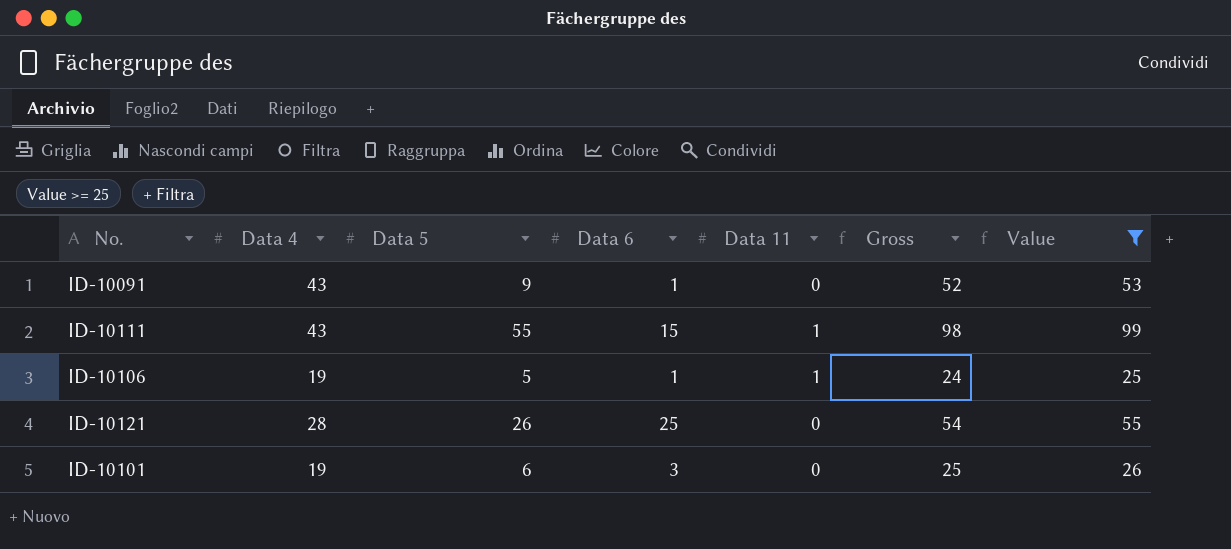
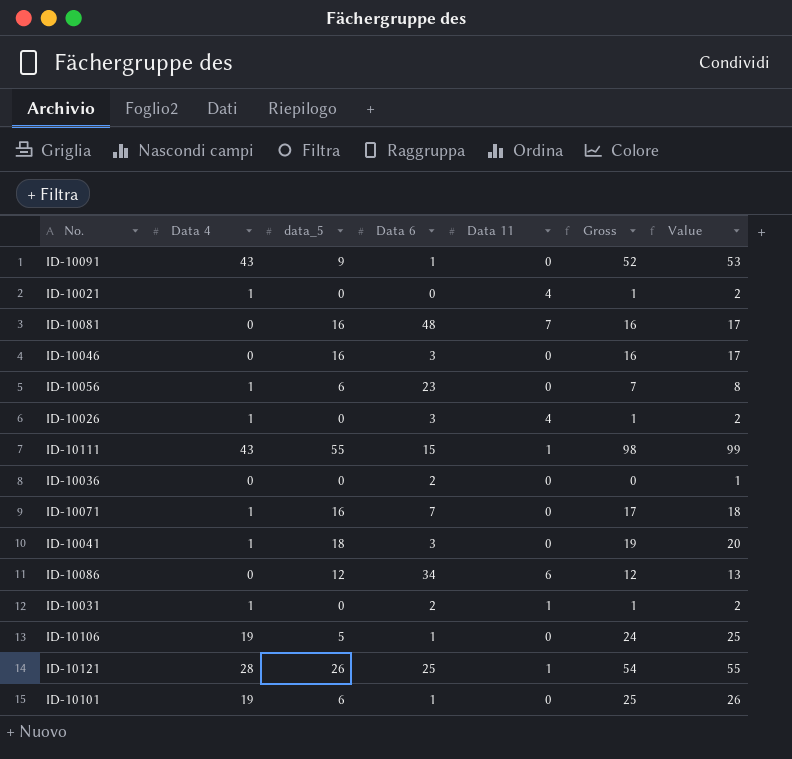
filter: Value >= 25 -> none
column name: Data 5 -> data_5
ID-10106 | Data 11: 1 -> 0
ID-10121 | Data 11: 0 -> 1
ID-10101 | Data 6: 3 -> 1

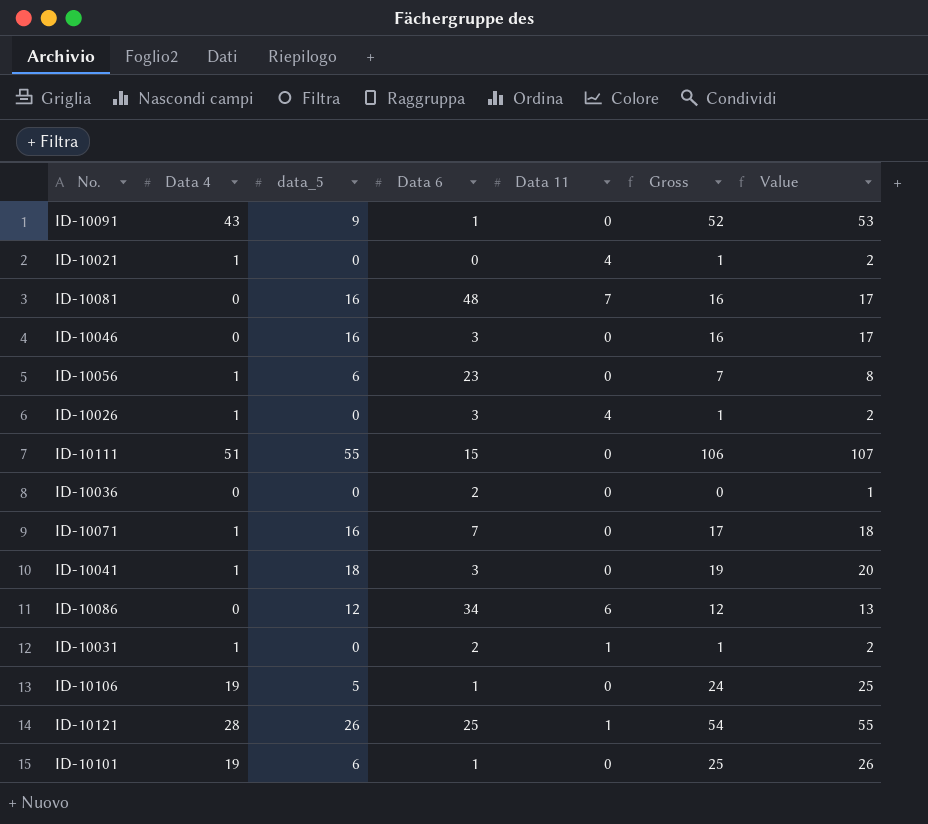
ID-10111 | Data 4: 43 -> 51
ID-10111 | Data 11: 1 -> 0
ID-10111 | Gross: 98 -> 106
ID-10111 | Value: 99 -> 107

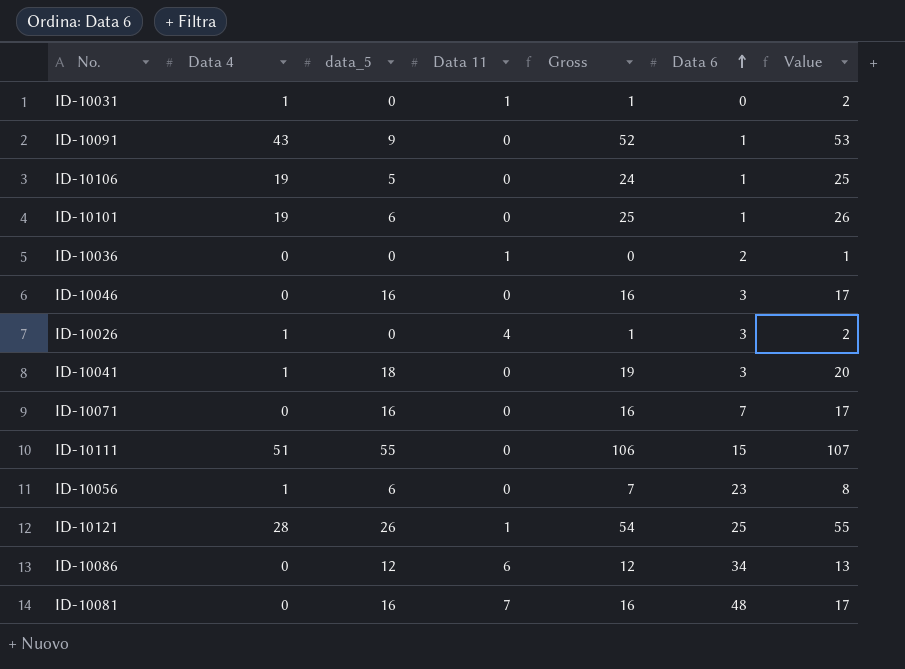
row order: none -> Data 6 ascending
column Data 6 | position: 4 -> 6
row ID-10021: 1 | 0 | 0 | 4 | 1 | 2 -> none
ID-10031 | Data 6: 2 -> 0
ID-10036 | Data 11: 0 -> 1
ID-10071 | Data 4: 1 -> 0
ID-10071 | Gross: 17 -> 16
ID-10071 | Value: 18 -> 17

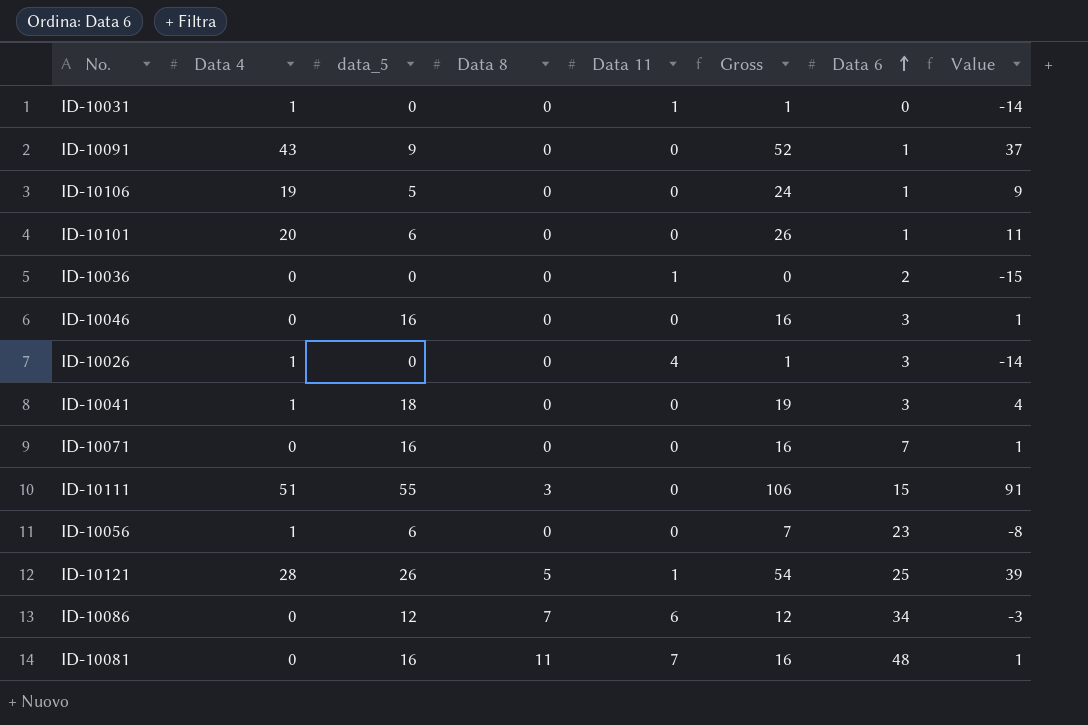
column Data 8 | position: none -> 4
column Value | formula: [Gross] + 1 -> [Gross] - 15
ID-10101 | Data 4: 19 -> 20
ID-10101 | Gross: 25 -> 26

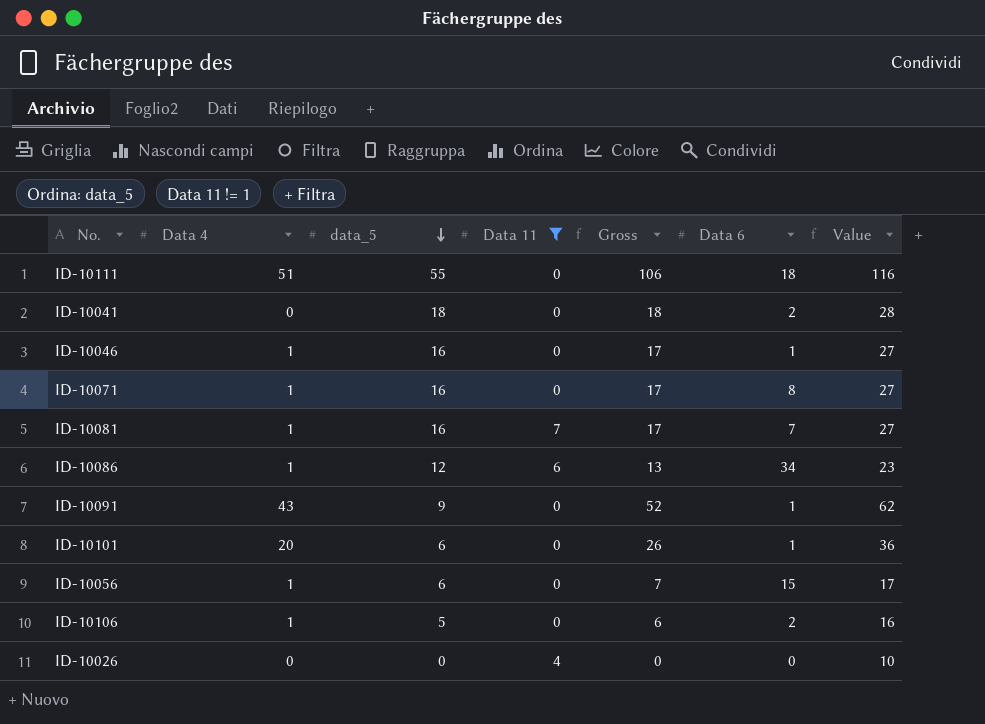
filter: none -> Data 11 != 1
row order: Data 6 ascending -> data_5 descending
column Data 8 | position: 4 -> none
column Value | formula: [Gross] - 15 -> [Gross] + 10
ID-10111 | Data 6: 15 -> 18
ID-10041 | Data 4: 1 -> 0
ID-10041 | Gross: 19 -> 18
ID-10041 | Data 6: 3 -> 2
ID-10046 | Data 4: 0 -> 1
ID-10046 | Gross: 16 -> 17
ID-10046 | Data 6: 3 -> 1
ID-10071 | Data 4: 0 -> 1
ID-10071 | Gross: 16 -> 17
ID-10071 | Data 6: 7 -> 8
ID-10081 | Data 4: 0 -> 1
ID-10081 | Gross: 16 -> 17
ID-10081 | Data 6: 48 -> 7
ID-10086 | Data 4: 0 -> 1
ID-10086 | Gross: 12 -> 13
ID-10056 | Data 6: 23 -> 15
ID-10106 | Data 4: 19 -> 1
ID-10106 | Gross: 24 -> 6
ID-10106 | Data 6: 1 -> 2
ID-10026 | Data 4: 1 -> 0
ID-10026 | Gross: 1 -> 0
ID-10026 | Data 6: 3 -> 0

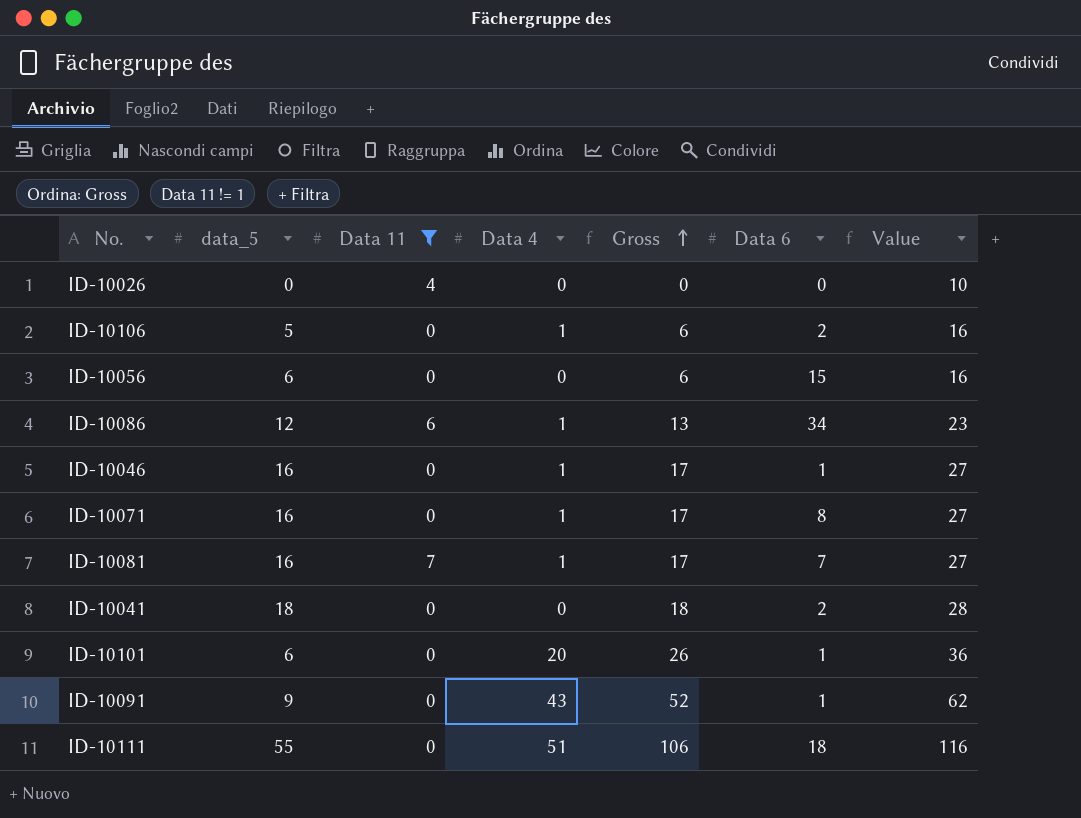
row order: data_5 descending -> Gross ascending
column Data 4 | position: 2 -> 4
ID-10056 | Data 4: 1 -> 0
ID-10056 | Gross: 7 -> 6
ID-10056 | Value: 17 -> 16

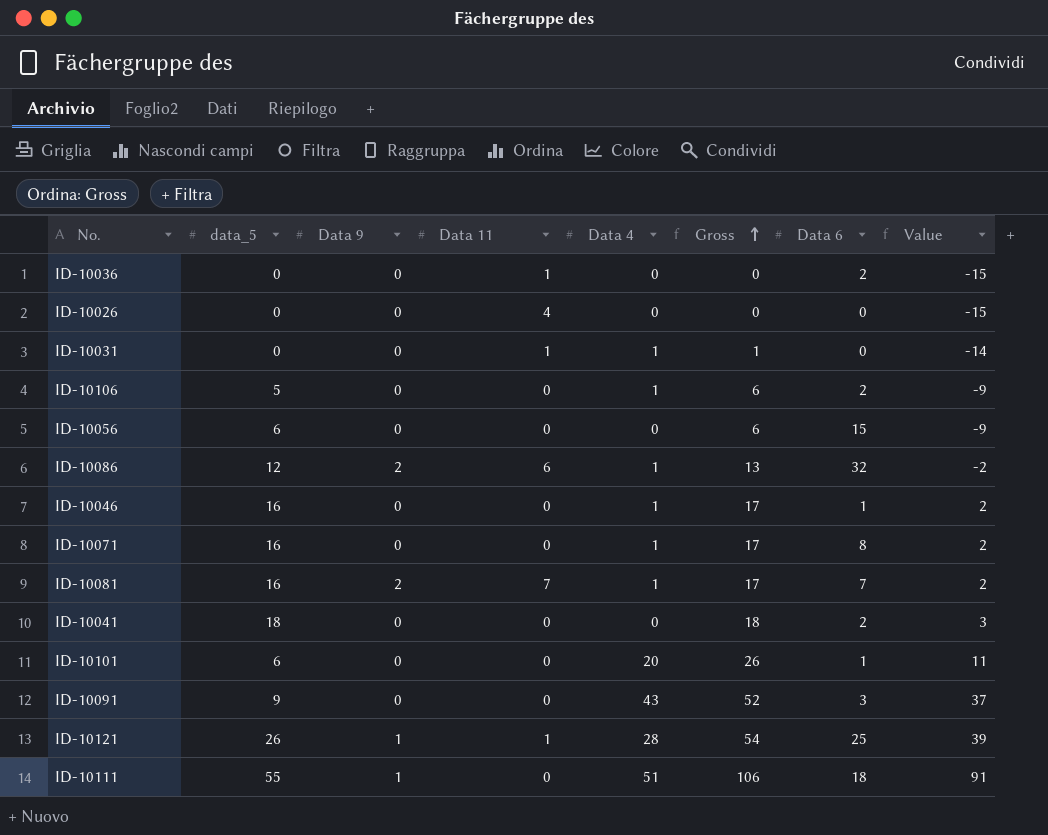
filter: Data 11 != 1 -> none
column Data 9 | position: none -> 3
column Value | formula: [Gross] + 10 -> [Gross] - 15
ID-10086 | Data 6: 34 -> 32
ID-10091 | Data 6: 1 -> 3

